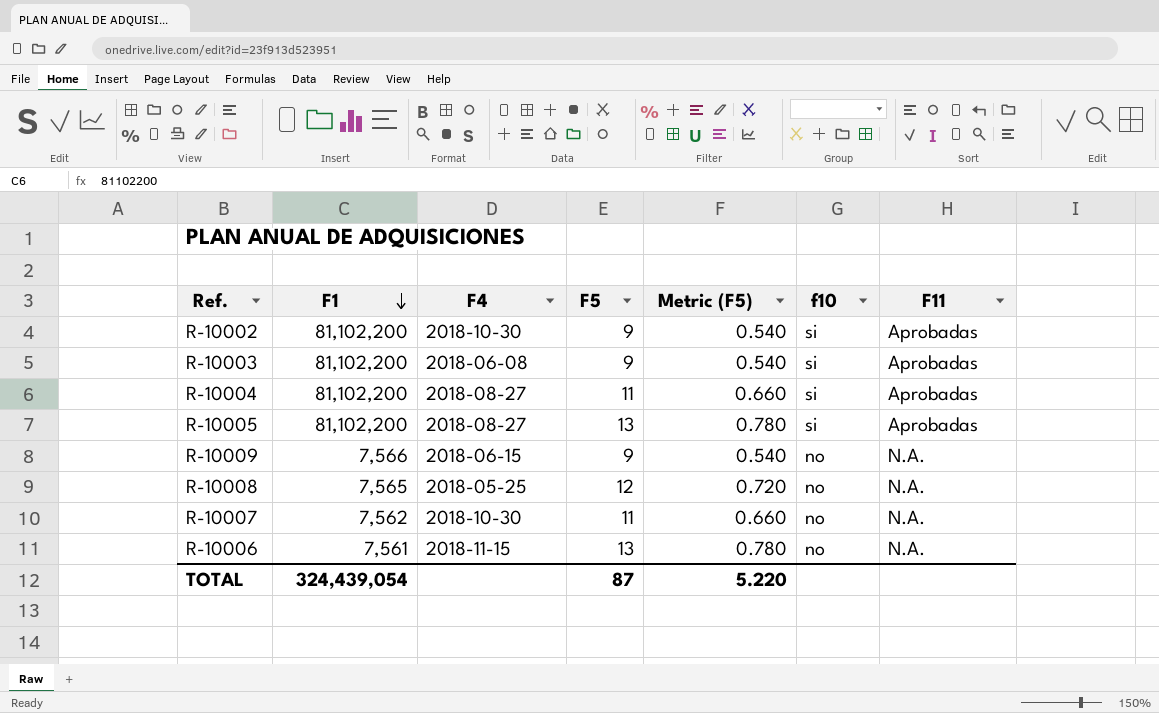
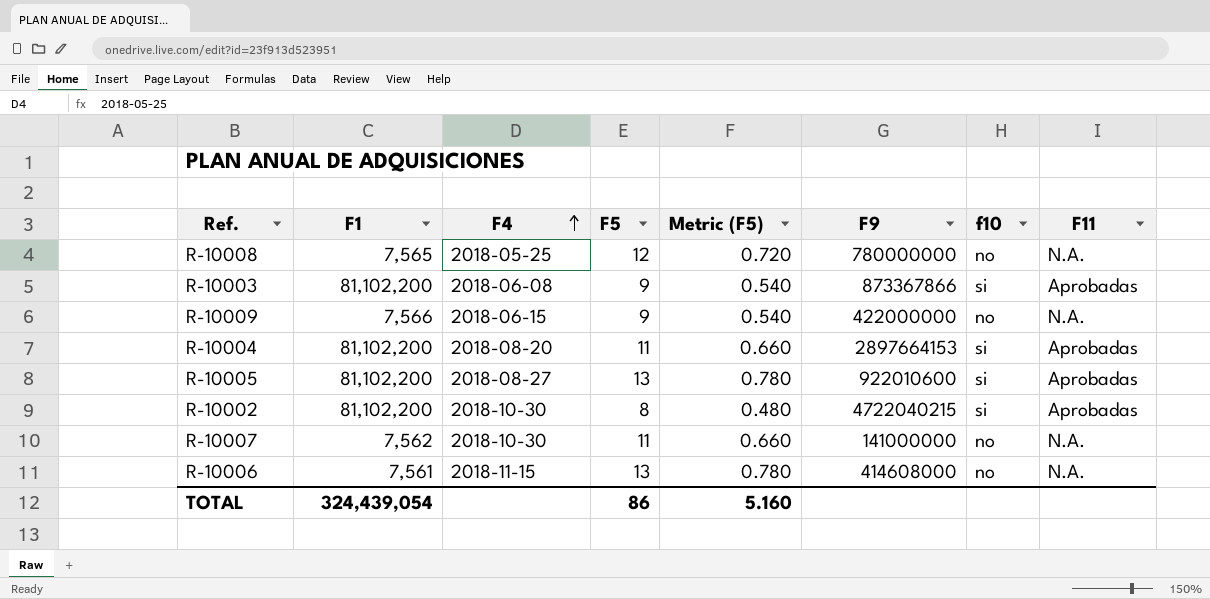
row order: F1 descending -> F4 ascending
column F9 | position: none -> 6
R-10004 | F4: 2018-08-27 -> 2018-08-20
R-10002 | F5: 9 -> 8
R-10002 | Metric (F5): 0.540 -> 0.480
TOTAL | F5: 87 -> 86
TOTAL | Metric (F5): 5.220 -> 5.160

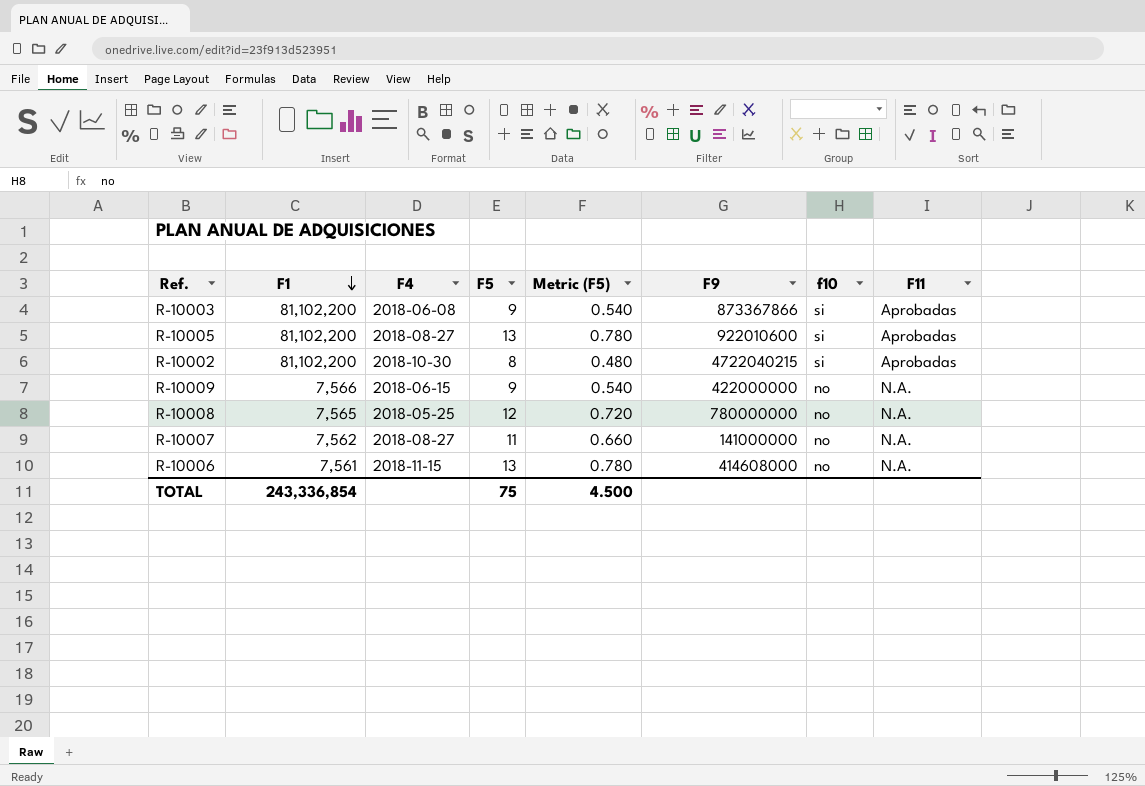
row order: F4 ascending -> F1 descending
row R-10004: 81,102,200 | 2018-08-20 | 11 | 0.660 | 2897664153 | si | Aprobadas -> none
R-10007 | F4: 2018-10-30 -> 2018-08-27
TOTAL | F1: 324,439,054 -> 243,336,854
TOTAL | F5: 86 -> 75
TOTAL | Metric (F5): 5.160 -> 4.500

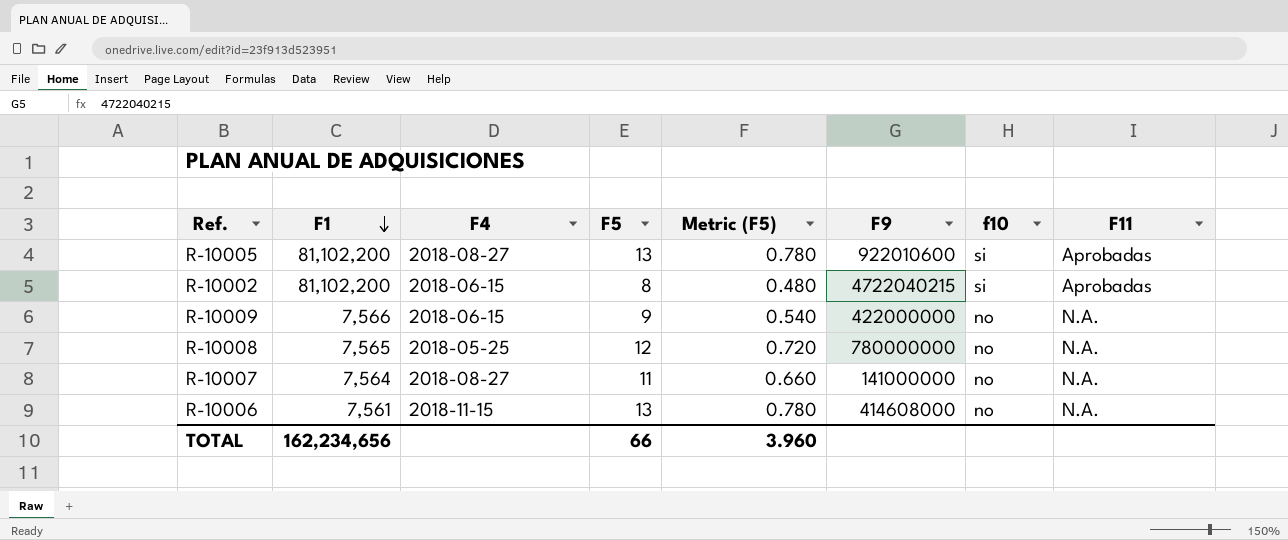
row R-10003: 81,102,200 | 2018-06-08 | 9 | 0.540 | 873367866 | si | Aprobadas -> none
R-10002 | F4: 2018-10-30 -> 2018-06-15
R-10007 | F1: 7,562 -> 7,564
TOTAL | F1: 243,336,854 -> 162,234,656
TOTAL | F5: 75 -> 66
TOTAL | Metric (F5): 4.500 -> 3.960

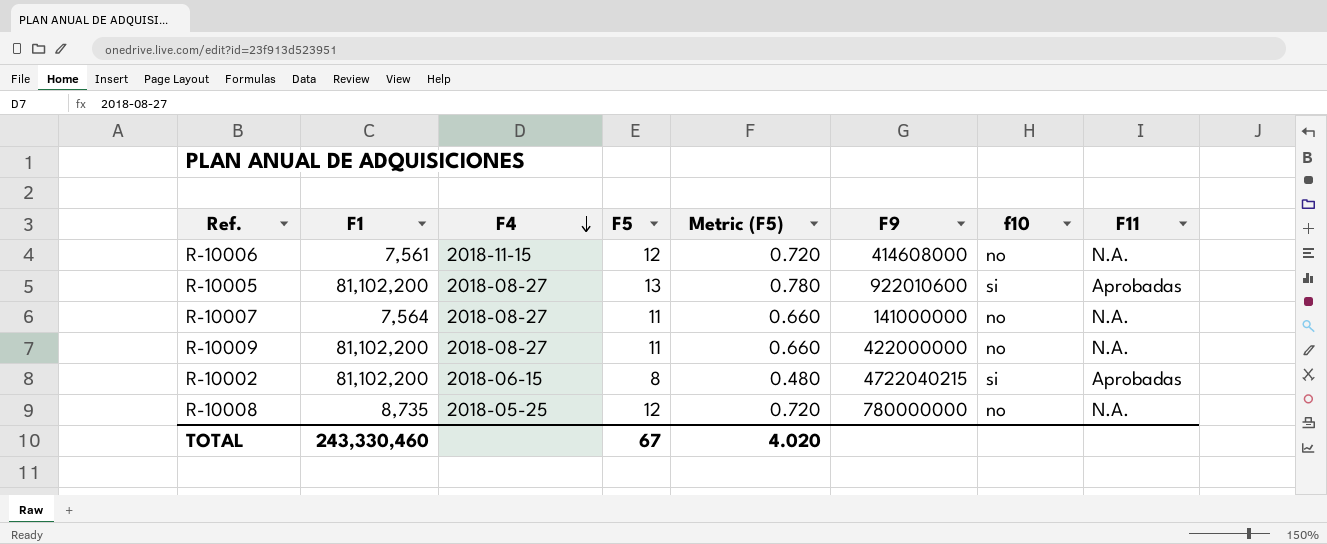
row order: F1 descending -> F4 descending
R-10006 | F5: 13 -> 12
R-10006 | Metric (F5): 0.780 -> 0.720
R-10009 | F1: 7,566 -> 81,102,200
R-10009 | F4: 2018-06-15 -> 2018-08-27
R-10009 | F5: 9 -> 11
R-10009 | Metric (F5): 0.540 -> 0.660
R-10008 | F1: 7,565 -> 8,735
TOTAL | F1: 162,234,656 -> 243,330,460
TOTAL | F5: 66 -> 67
TOTAL | Metric (F5): 3.960 -> 4.020

